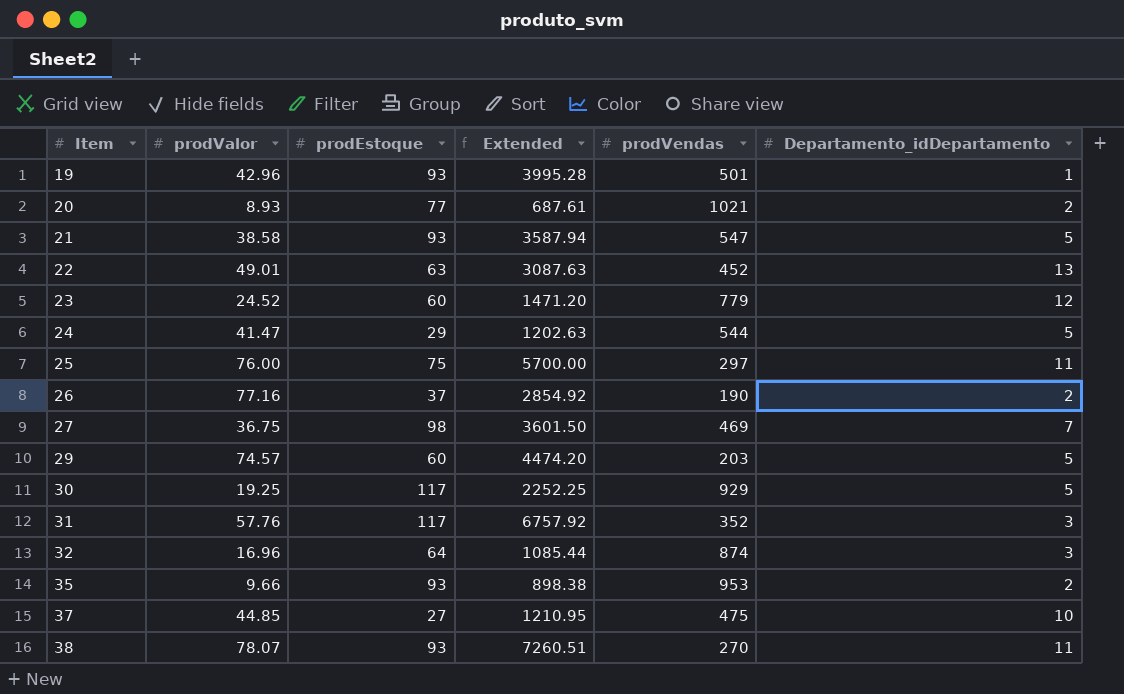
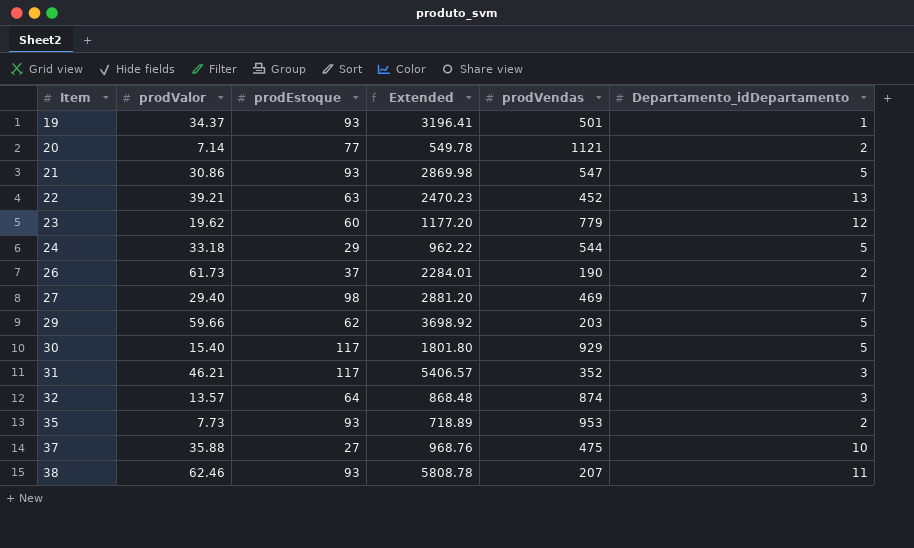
row 25: 76.00 | 75 | 5700.00 | 297 | 11 -> none
19 | prodValor: 42.96 -> 34.37
19 | Extended: 3995.28 -> 3196.41
20 | prodValor: 8.93 -> 7.14
20 | Extended: 687.61 -> 549.78
20 | prodVendas: 1021 -> 1121
21 | prodValor: 38.58 -> 30.86
21 | Extended: 3587.94 -> 2869.98
22 | prodValor: 49.01 -> 39.21
22 | Extended: 3087.63 -> 2470.23
23 | prodValor: 24.52 -> 19.62
23 | Extended: 1471.20 -> 1177.20
24 | prodValor: 41.47 -> 33.18
24 | Extended: 1202.63 -> 962.22
26 | prodValor: 77.16 -> 61.73
26 | Extended: 2854.92 -> 2284.01
27 | prodValor: 36.75 -> 29.40
27 | Extended: 3601.50 -> 2881.20
29 | prodValor: 74.57 -> 59.66
29 | prodEstoque: 60 -> 62
29 | Extended: 4474.20 -> 3698.92
30 | prodValor: 19.25 -> 15.40
30 | Extended: 2252.25 -> 1801.80
31 | prodValor: 57.76 -> 46.21
31 | Extended: 6757.92 -> 5406.57
32 | prodValor: 16.96 -> 13.57
32 | Extended: 1085.44 -> 868.48
35 | prodValor: 9.66 -> 7.73
35 | Extended: 898.38 -> 718.89
37 | prodValor: 44.85 -> 35.88
37 | Extended: 1210.95 -> 968.76
38 | prodValor: 78.07 -> 62.46
38 | Extended: 7260.51 -> 5808.78
38 | prodVendas: 270 -> 207

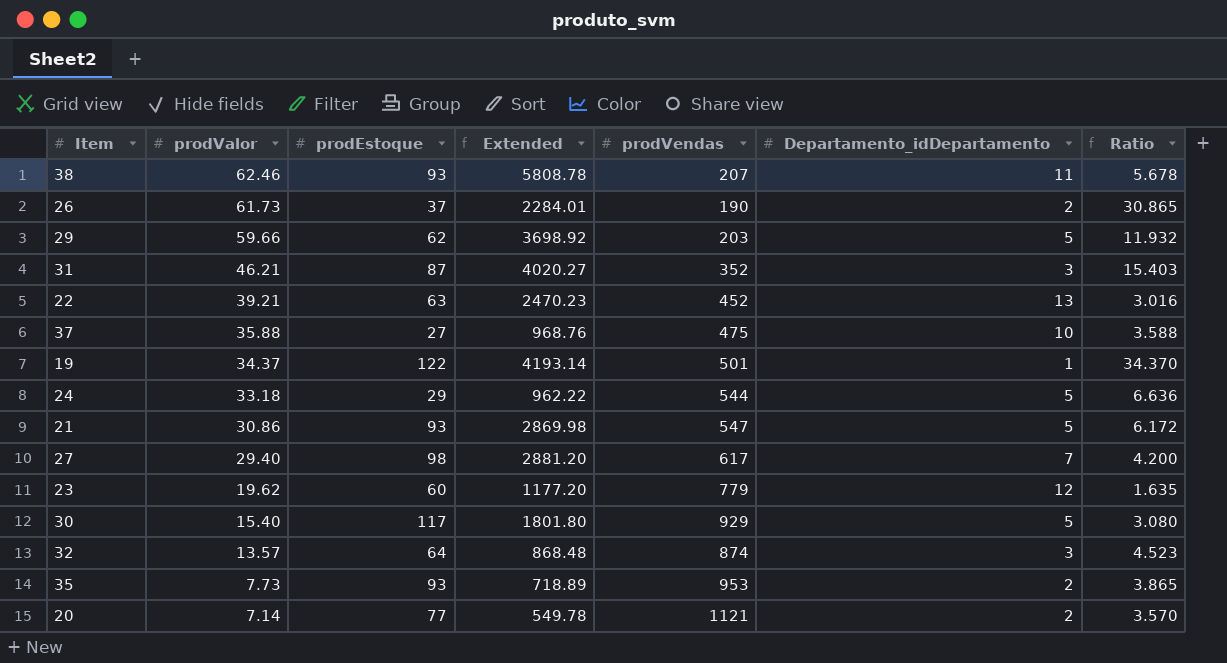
row order: Item ascending -> prodValor descending
column Ratio | formula: none -> [prodValor] / [Departamento_idDepartamento]
31 | prodEstoque: 117 -> 87
31 | Extended: 5406.57 -> 4020.27
19 | prodEstoque: 93 -> 122
19 | Extended: 3196.41 -> 4193.14
27 | prodVendas: 469 -> 617

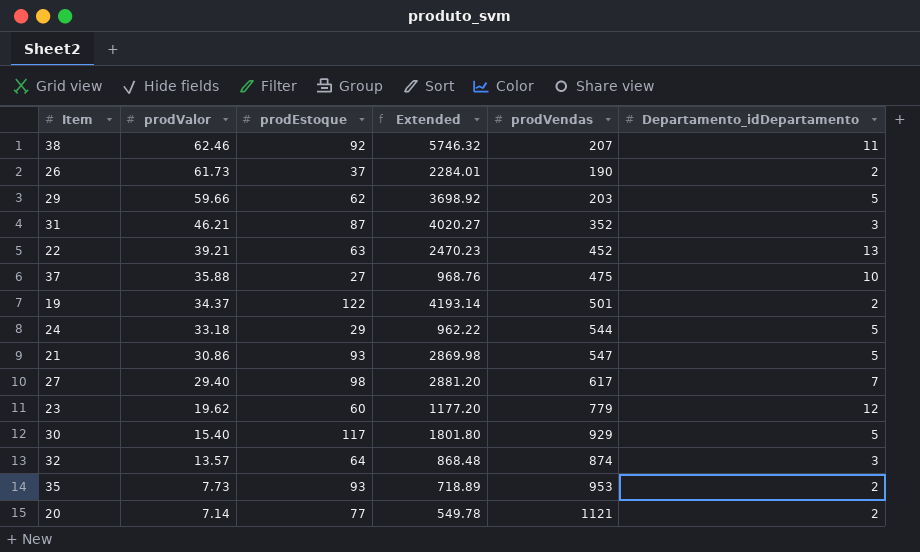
column Ratio | formula: [prodValor] / [Departamento_idDepartamento] -> none
38 | prodEstoque: 93 -> 92
38 | Extended: 5808.78 -> 5746.32
19 | Departamento_idDepartamento: 1 -> 2

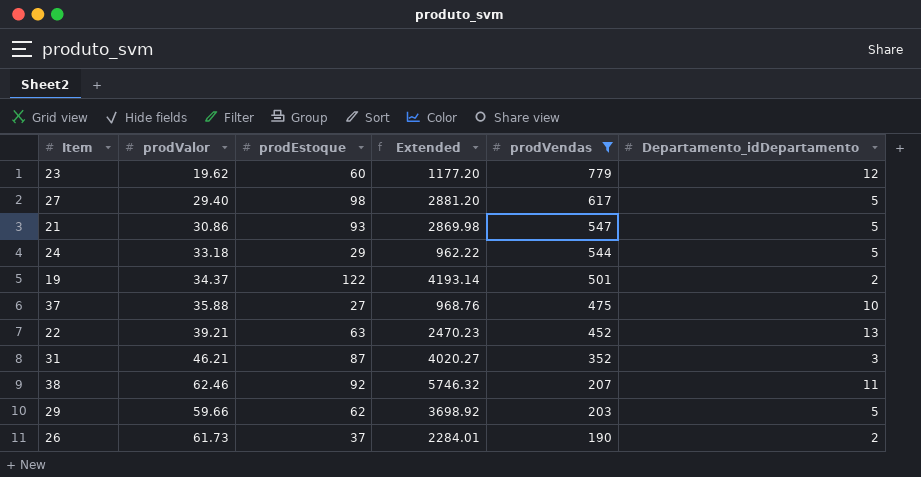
filter: none -> prodVendas <= 779
row order: prodValor descending -> prodVendas descending
27 | Departamento_idDepartamento: 7 -> 5

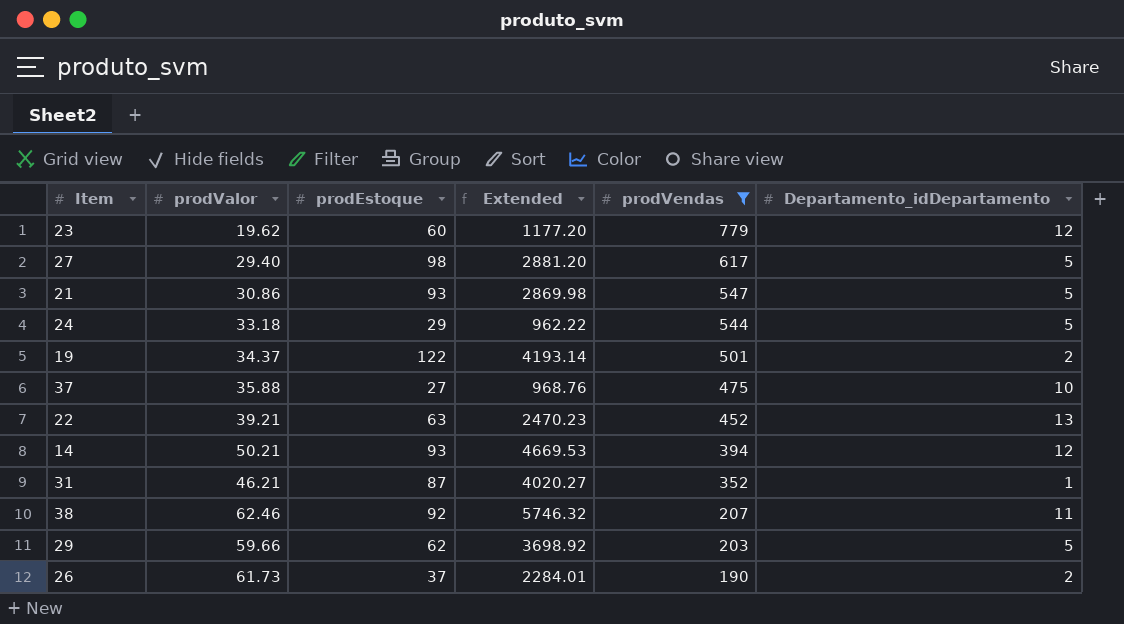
row 14: none -> 50.21 | 93 | 4669.53 | 394 | 12
31 | Departamento_idDepartamento: 3 -> 1

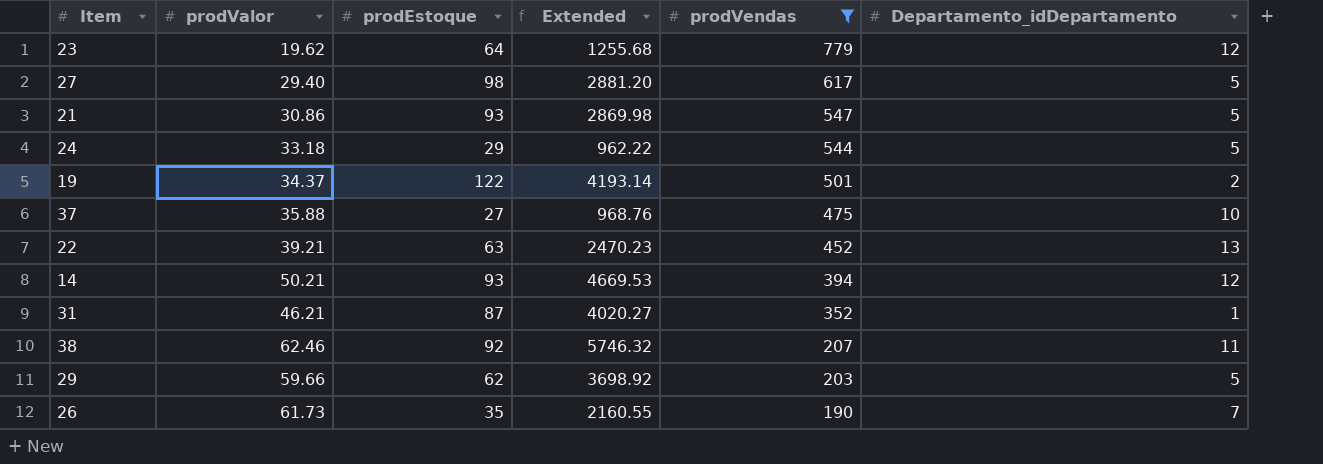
23 | prodEstoque: 60 -> 64
23 | Extended: 1177.20 -> 1255.68
26 | prodEstoque: 37 -> 35
26 | Extended: 2284.01 -> 2160.55
26 | Departamento_idDepartamento: 2 -> 7

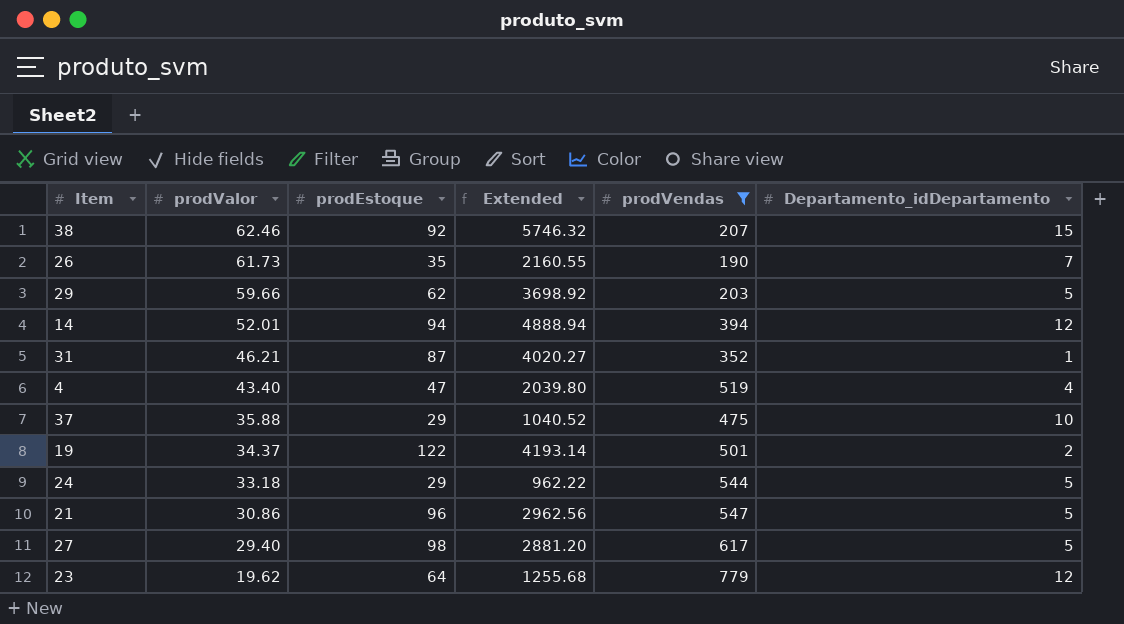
row order: prodVendas descending -> prodValor descending
row 22: 39.21 | 63 | 2470.23 | 452 | 13 -> none
38 | Departamento_idDepartamento: 11 -> 15
14 | prodValor: 50.21 -> 52.01
14 | prodEstoque: 93 -> 94
14 | Extended: 4669.53 -> 4888.94
row 4: none -> 43.40 | 47 | 2039.80 | 519 | 4
37 | prodEstoque: 27 -> 29
37 | Extended: 968.76 -> 1040.52
21 | prodEstoque: 93 -> 96
21 | Extended: 2869.98 -> 2962.56

